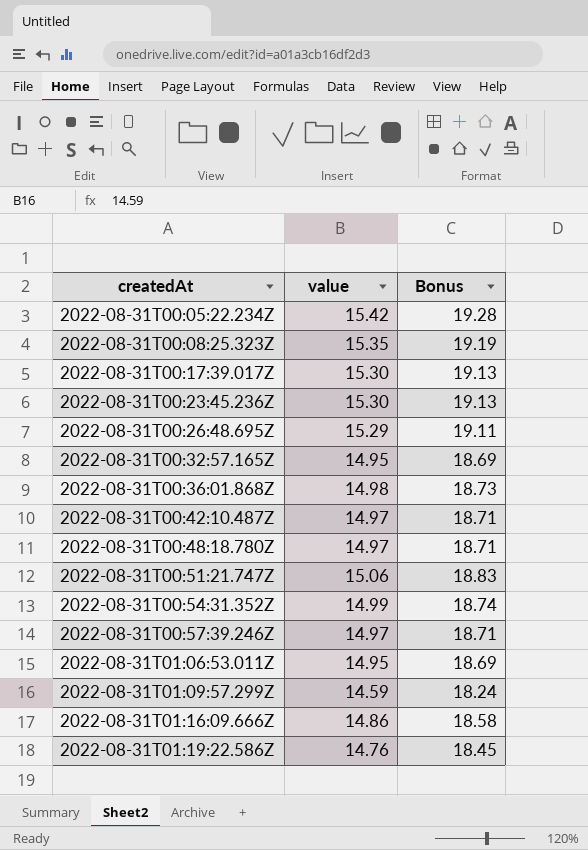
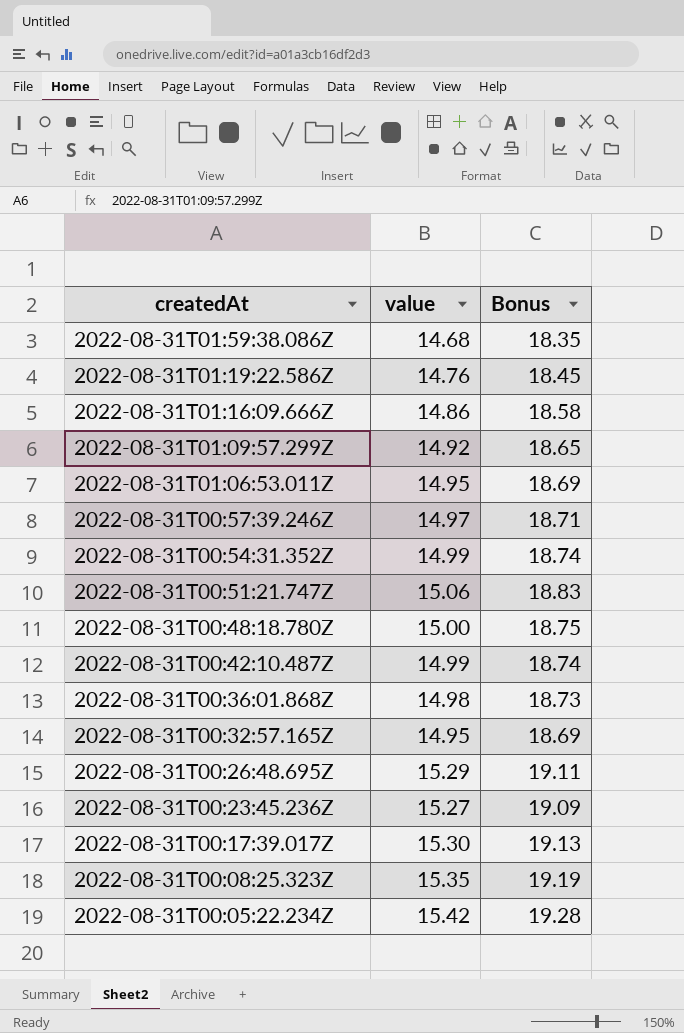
row order: createdAt ascending -> createdAt descending
row 2022-08-31T01:59:38.086Z: none -> 14.68 | 18.35
2022-08-31T01:09:57.299Z | value: 14.59 -> 14.92
2022-08-31T01:09:57.299Z | Bonus: 18.24 -> 18.65
2022-08-31T00:48:18.780Z | value: 14.97 -> 15.00
2022-08-31T00:48:18.780Z | Bonus: 18.71 -> 18.75
2022-08-31T00:42:10.487Z | value: 14.97 -> 14.99
2022-08-31T00:42:10.487Z | Bonus: 18.71 -> 18.74
2022-08-31T00:23:45.236Z | value: 15.30 -> 15.27
2022-08-31T00:23:45.236Z | Bonus: 19.13 -> 19.09

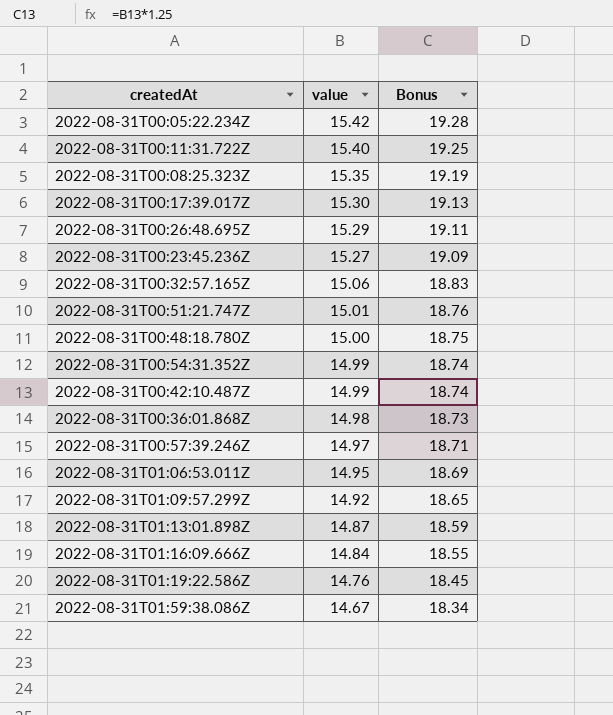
row order: createdAt descending -> value descending
row 2022-08-31T00:11:31.722Z: none -> 15.40 | 19.25
2022-08-31T00:32:57.165Z | value: 14.95 -> 15.06
2022-08-31T00:32:57.165Z | Bonus: 18.69 -> 18.83
2022-08-31T00:51:21.747Z | value: 15.06 -> 15.01
2022-08-31T00:51:21.747Z | Bonus: 18.83 -> 18.76
row 2022-08-31T01:13:01.898Z: none -> 14.87 | 18.59
2022-08-31T01:16:09.666Z | value: 14.86 -> 14.84
2022-08-31T01:16:09.666Z | Bonus: 18.58 -> 18.55
2022-08-31T01:59:38.086Z | value: 14.68 -> 14.67
2022-08-31T01:59:38.086Z | Bonus: 18.35 -> 18.34

